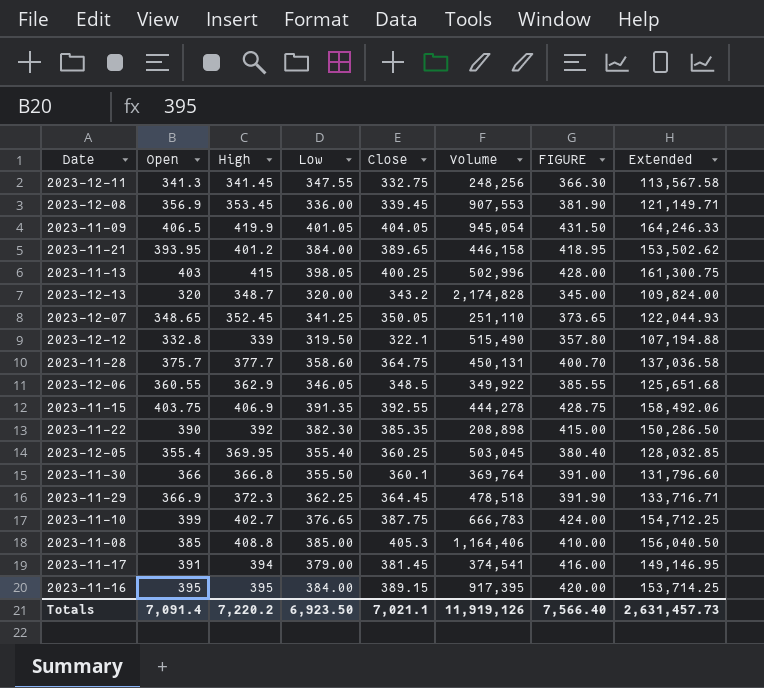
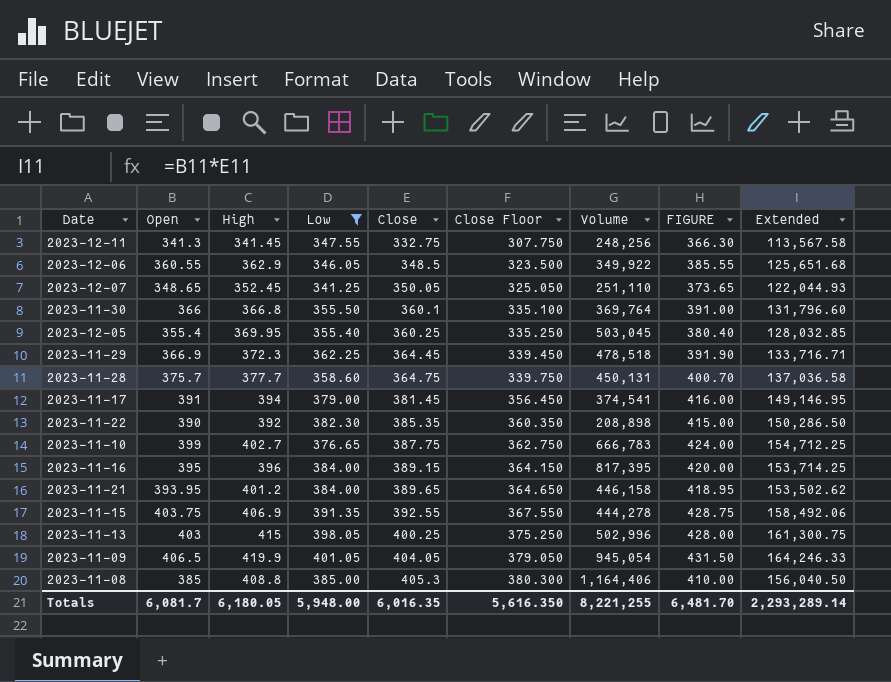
filter: none -> Low >= 341.25
row order: none -> Close ascending
column Close Floor | formula: none -> [Close] - 25
2023-11-16 | High: 395 -> 396
2023-11-16 | Volume: 917,395 -> 817,395
Totals | Open: 7,091.4 -> 6,081.7
Totals | High: 7,220.2 -> 6,180.05
Totals | Low: 6,923.50 -> 5,948.00
Totals | Close: 7,021.1 -> 6,016.35
Totals | Volume: 11,919,126 -> 8,221,255
Totals | FIGURE: 7,566.40 -> 6,481.70
Totals | Extended: 2,631,457.73 -> 2,293,289.14

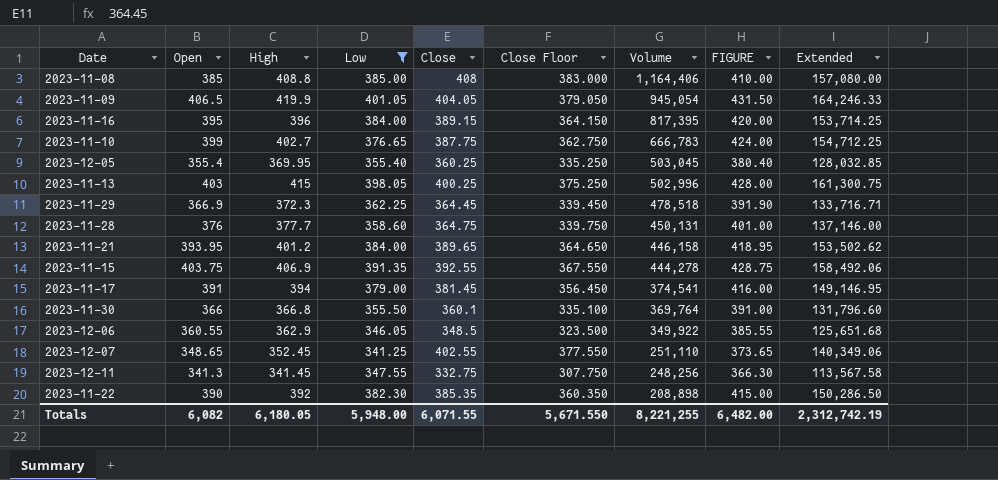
row order: Close ascending -> Volume descending
2023-11-08 | Close: 405.3 -> 408
2023-11-08 | Close Floor: 380.300 -> 383.000
2023-11-08 | Extended: 156,040.50 -> 157,080.00
2023-11-28 | Open: 375.7 -> 376
2023-11-28 | FIGURE: 400.70 -> 401.00
2023-11-28 | Extended: 137,036.58 -> 137,146.00
2023-12-07 | Close: 350.05 -> 402.55
2023-12-07 | Close Floor: 325.050 -> 377.550
2023-12-07 | Extended: 122,044.93 -> 140,349.06
Totals | Open: 6,081.7 -> 6,082
Totals | Close: 6,016.35 -> 6,071.55
Totals | Close Floor: 5,616.350 -> 5,671.550
Totals | FIGURE: 6,481.70 -> 6,482.00
Totals | Extended: 2,293,289.14 -> 2,312,742.19

